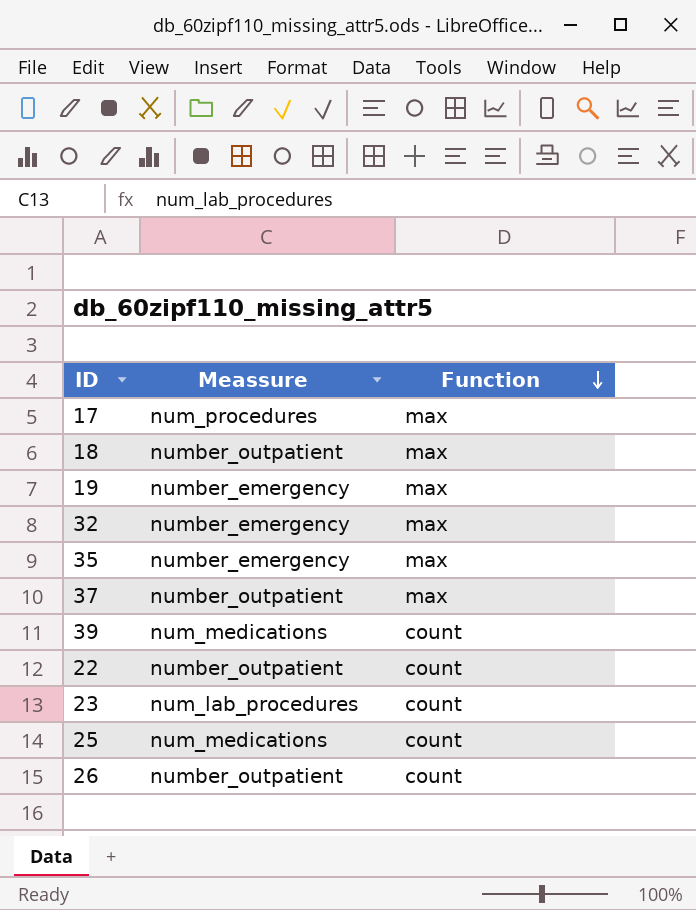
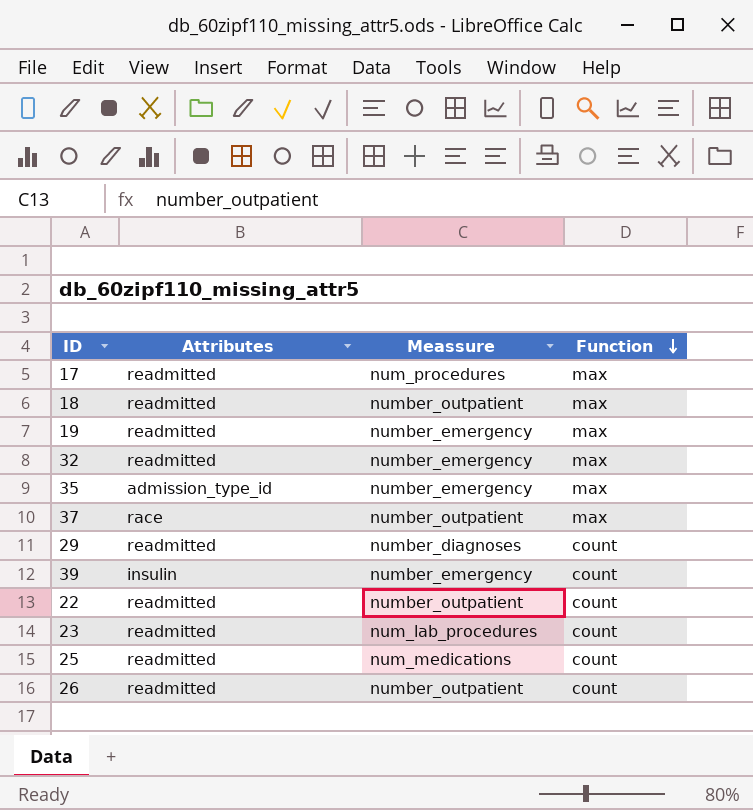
column Attributes | position: none -> 2
row 29: none -> readmitted | number_diagnoses | count
39 | Meassure: num_medications -> number_emergency

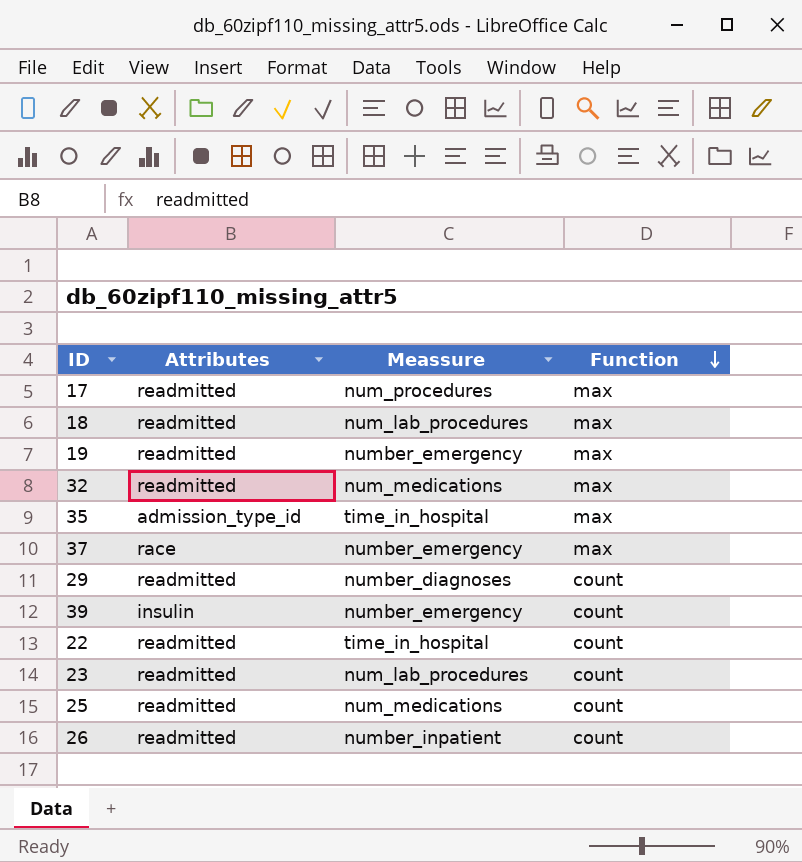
18 | Meassure: number_outpatient -> num_lab_procedures
32 | Meassure: number_emergency -> num_medications
35 | Meassure: number_emergency -> time_in_hospital
37 | Meassure: number_outpatient -> number_emergency
22 | Meassure: number_outpatient -> time_in_hospital
26 | Meassure: number_outpatient -> number_inpatient

